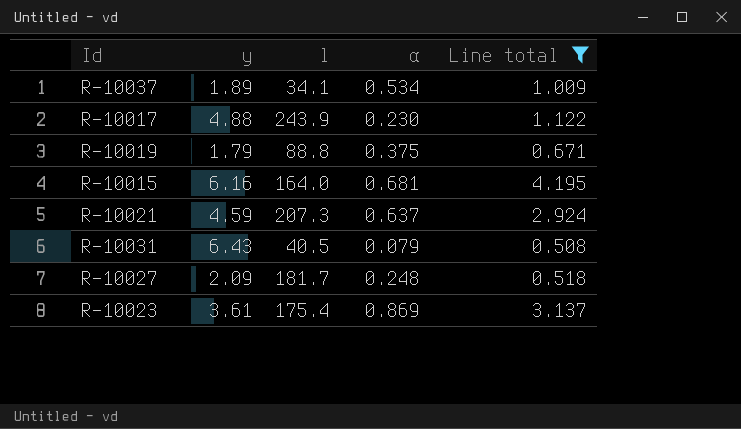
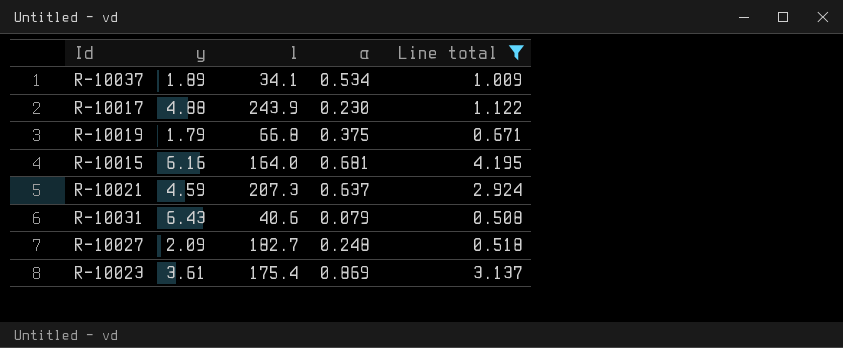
R-10019 | l: 88.8 -> 66.8
R-10031 | l: 40.5 -> 40.6
R-10027 | l: 181.7 -> 182.7

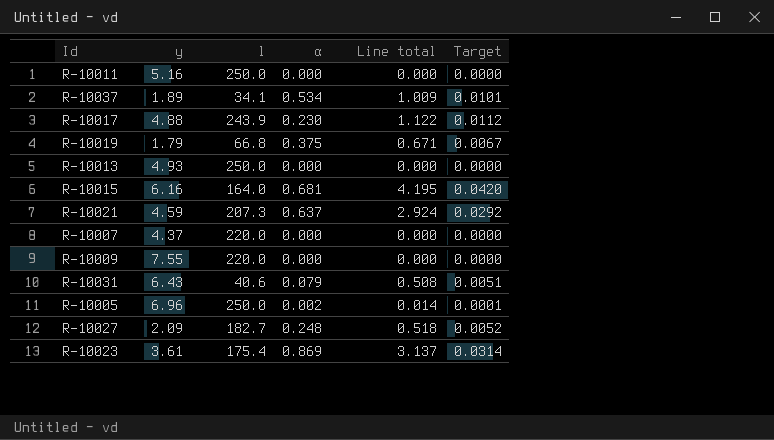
filter: Line total >= 0.508 -> none
column Target | formula: none -> [Line total] * 0.01

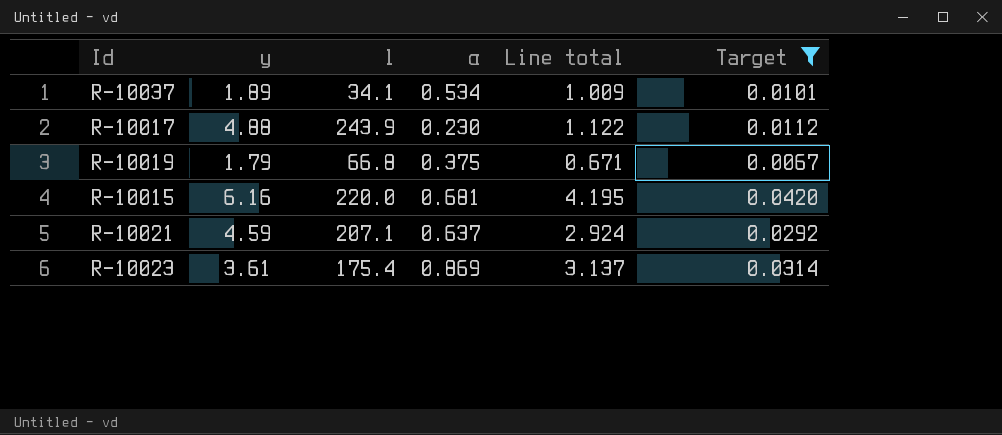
filter: none -> Target >= 0.0067
R-10015 | l: 164.0 -> 220.0
R-10021 | l: 207.3 -> 207.1

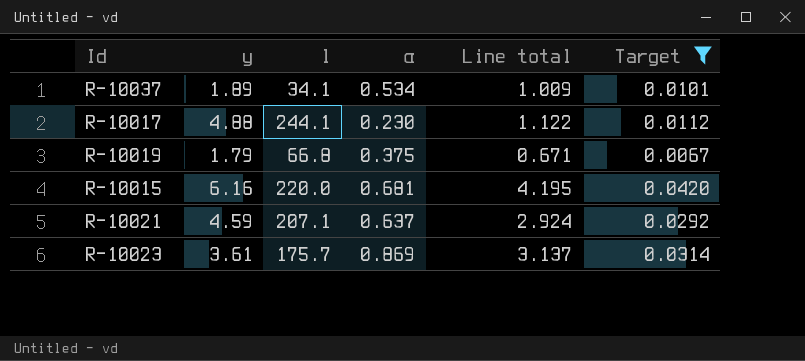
R-10017 | l: 243.9 -> 244.1
R-10023 | l: 175.4 -> 175.7

